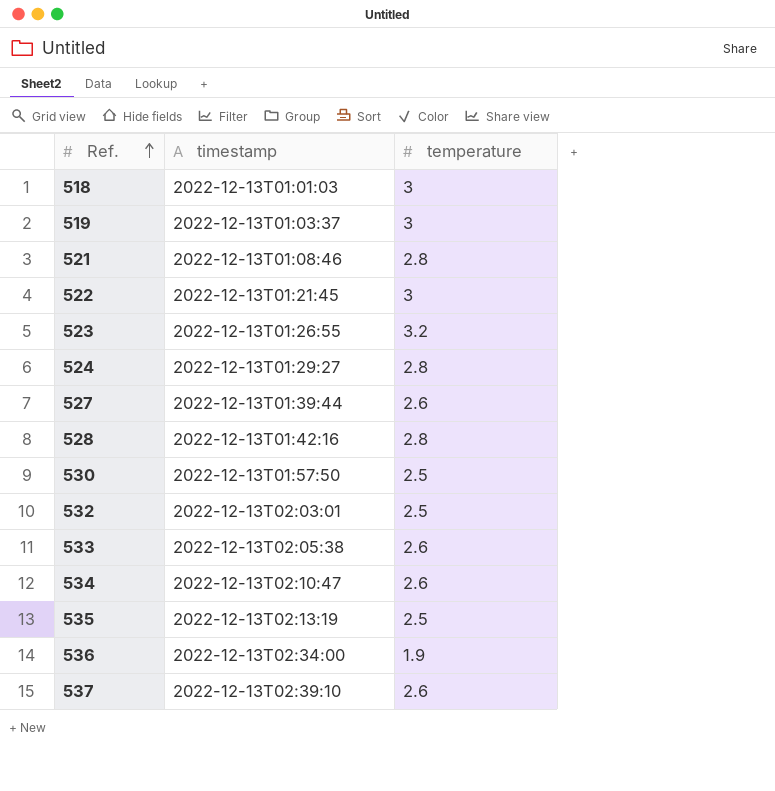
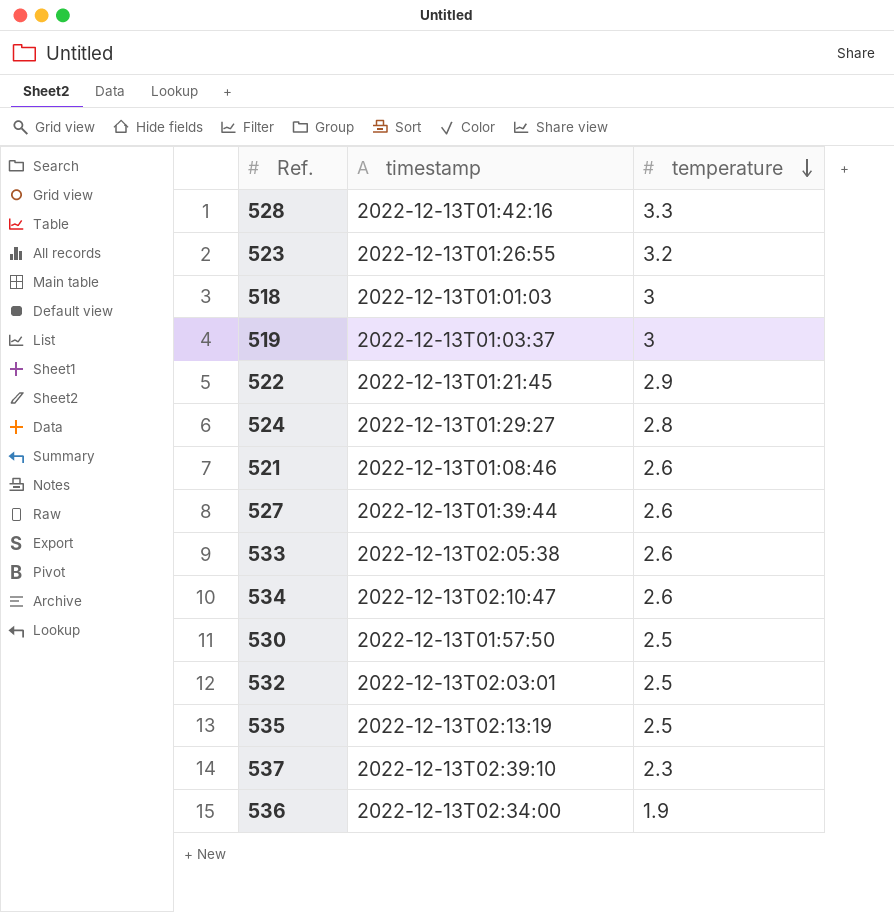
row order: Ref. ascending -> temperature descending
528 | temperature: 2.8 -> 3.3
522 | temperature: 3 -> 2.9
521 | temperature: 2.8 -> 2.6
537 | temperature: 2.6 -> 2.3

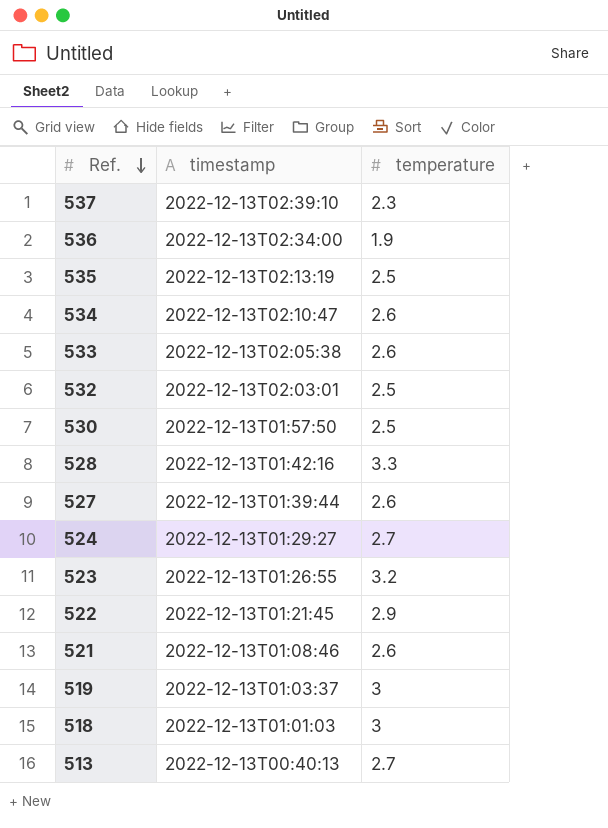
row order: temperature descending -> Ref. descending
524 | temperature: 2.8 -> 2.7
row 513: none -> 2022-12-13T00:40:13 | 2.7

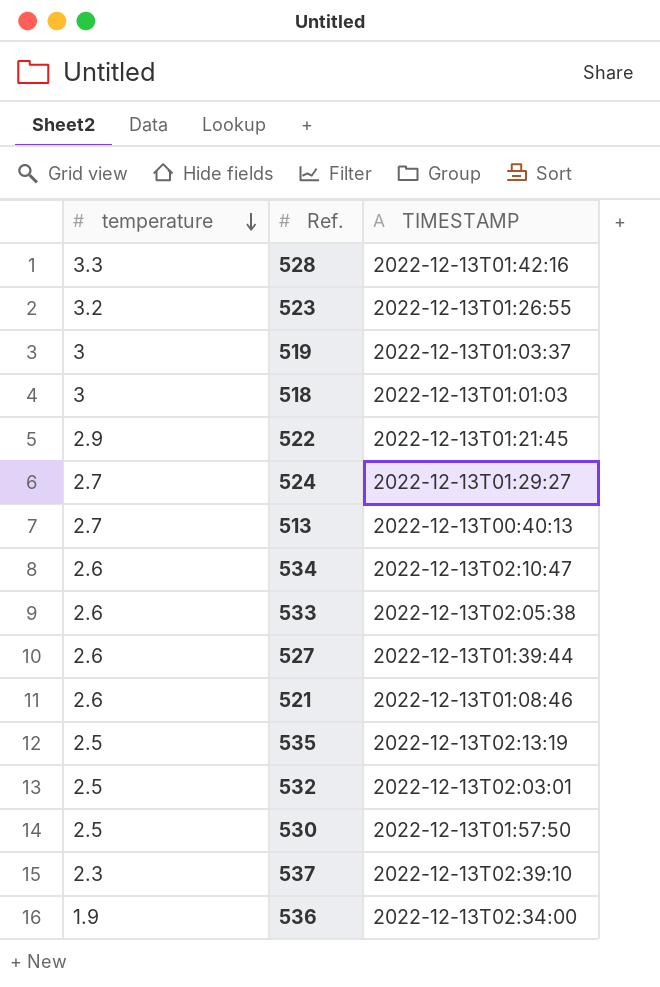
row order: Ref. descending -> temperature descending
column temperature | position: 3 -> 1
column name: timestamp -> TIMESTAMP

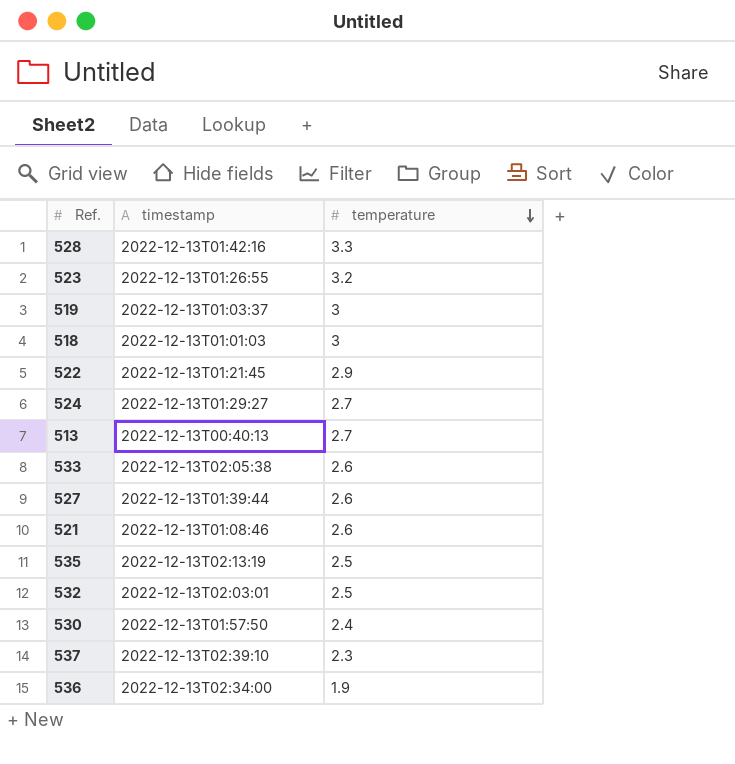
column name: TIMESTAMP -> timestamp
column temperature | position: 1 -> 3
row 534: 2.6 | 2022-12-13T02:10:47 -> none
530 | temperature: 2.5 -> 2.4

